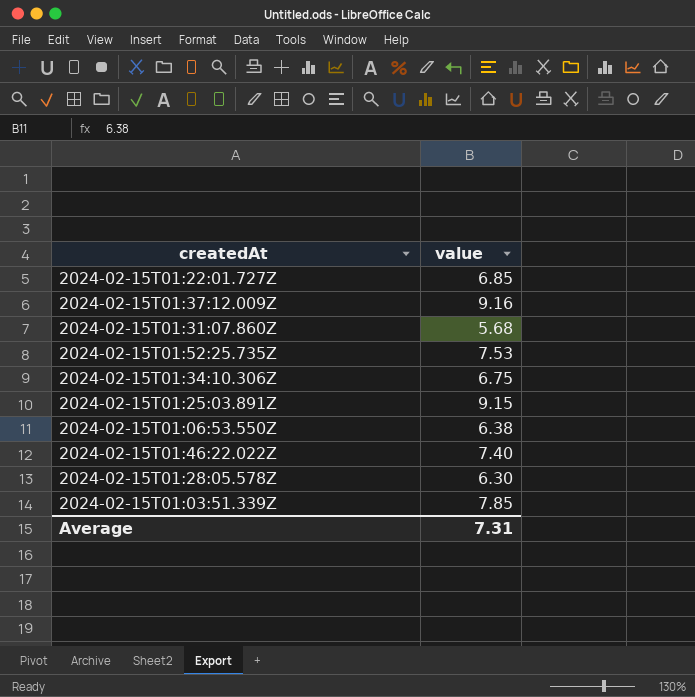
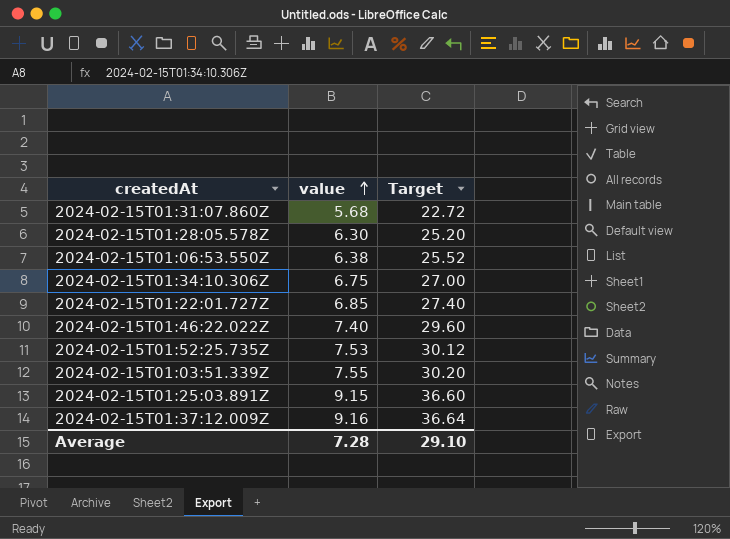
row order: none -> value ascending
column Target | formula: none -> [value] * 4
2024-02-15T01:03:51.339Z | value: 7.85 -> 7.55
Average | value: 7.31 -> 7.28

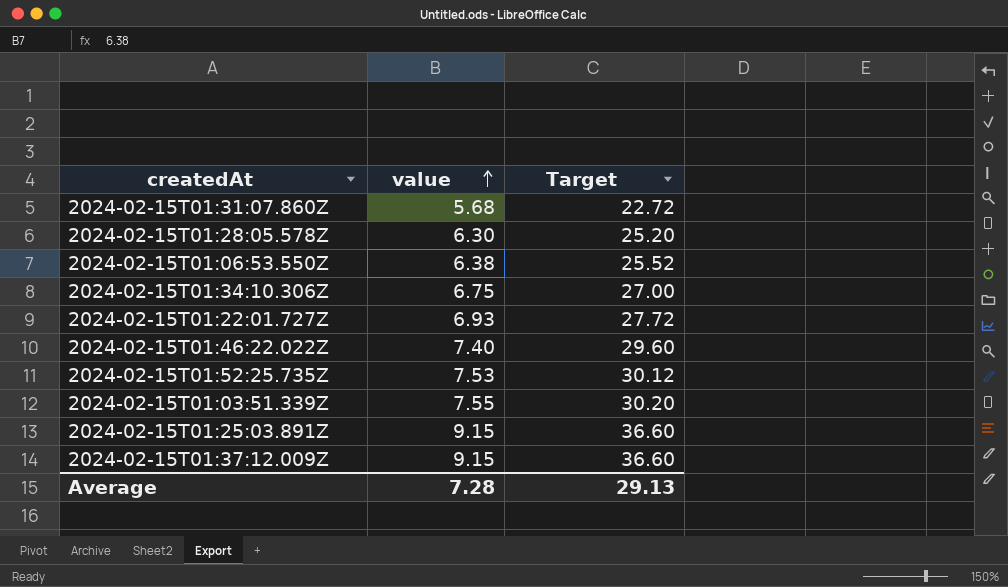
2024-02-15T01:22:01.727Z | value: 6.85 -> 6.93
2024-02-15T01:22:01.727Z | Target: 27.40 -> 27.72
2024-02-15T01:37:12.009Z | value: 9.16 -> 9.15
2024-02-15T01:37:12.009Z | Target: 36.64 -> 36.60
Average | Target: 29.10 -> 29.13

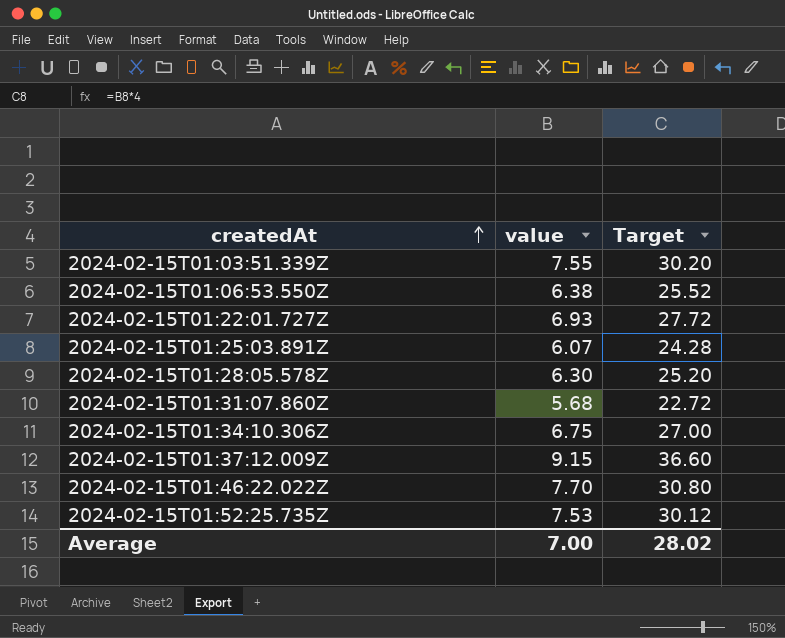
row order: value ascending -> createdAt ascending
2024-02-15T01:25:03.891Z | value: 9.15 -> 6.07
2024-02-15T01:25:03.891Z | Target: 36.60 -> 24.28
2024-02-15T01:46:22.022Z | value: 7.40 -> 7.70
2024-02-15T01:46:22.022Z | Target: 29.60 -> 30.80
Average | value: 7.28 -> 7.00
Average | Target: 29.13 -> 28.02

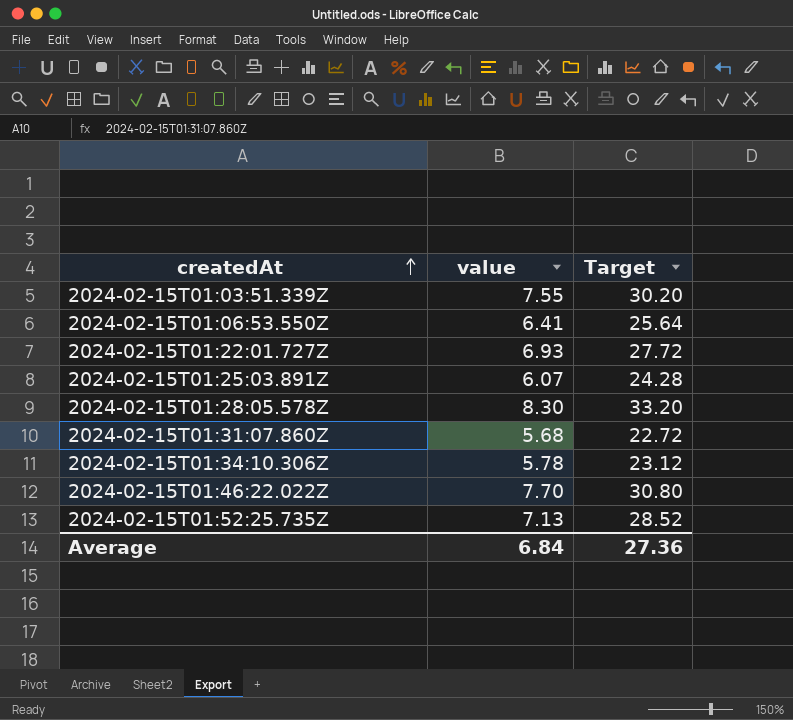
row 2024-02-15T01:37:12.009Z: 9.15 | 36.60 -> none
2024-02-15T01:06:53.550Z | value: 6.38 -> 6.41
2024-02-15T01:06:53.550Z | Target: 25.52 -> 25.64
2024-02-15T01:28:05.578Z | value: 6.30 -> 8.30
2024-02-15T01:28:05.578Z | Target: 25.20 -> 33.20
2024-02-15T01:34:10.306Z | value: 6.75 -> 5.78
2024-02-15T01:34:10.306Z | Target: 27.00 -> 23.12
2024-02-15T01:52:25.735Z | value: 7.53 -> 7.13
2024-02-15T01:52:25.735Z | Target: 30.12 -> 28.52
Average | value: 7.00 -> 6.84
Average | Target: 28.02 -> 27.36

